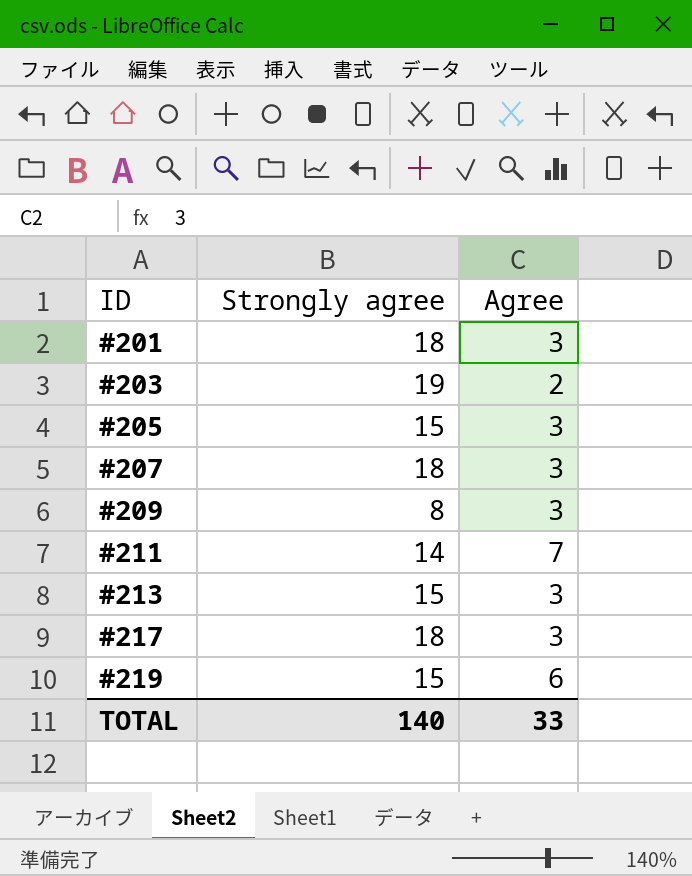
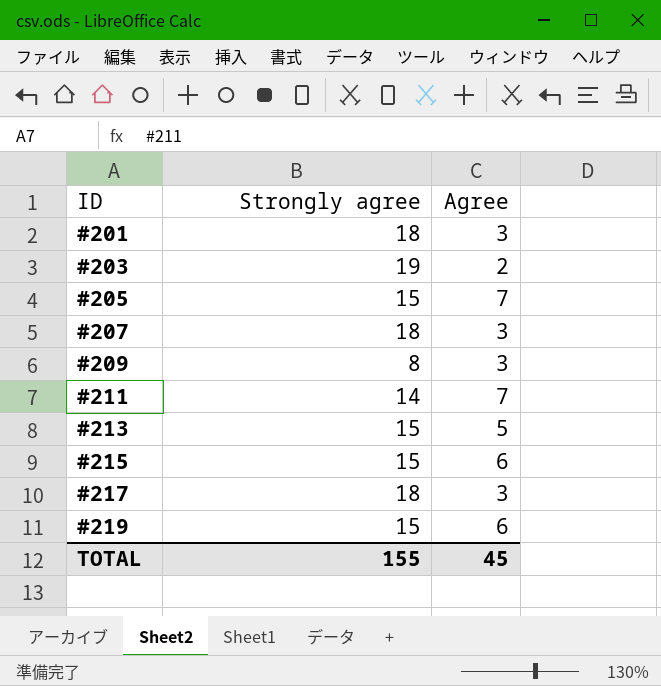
#205 | Agree: 3 -> 7
#213 | Agree: 3 -> 5
row #215: none -> 15 | 6
TOTAL | Strongly agree: 140 -> 155
TOTAL | Agree: 33 -> 45

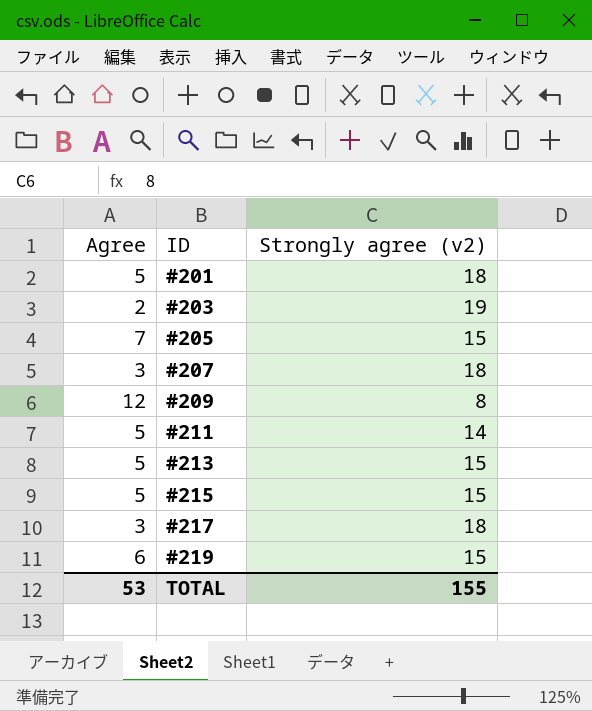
column Agree | position: 3 -> 1
column name: Strongly agree -> Strongly agree (v2)
#201 | Agree: 3 -> 5
#209 | Agree: 3 -> 12
#211 | Agree: 7 -> 5
#215 | Agree: 6 -> 5
TOTAL | Agree: 45 -> 53

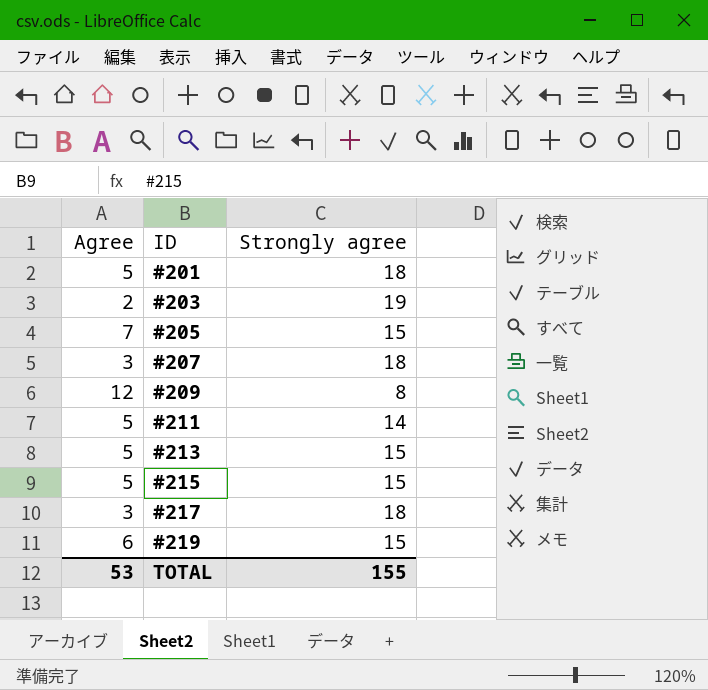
column name: Strongly agree (v2) -> Strongly agree

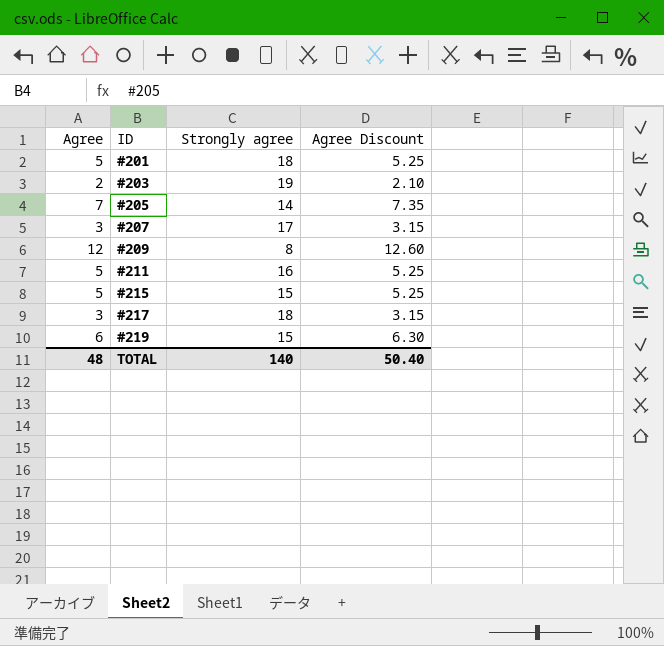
column Agree Discount | formula: none -> [Agree] * 1.05
row #213: 5 | 15 -> none
#205 | Strongly agree: 15 -> 14
#207 | Strongly agree: 18 -> 17
#211 | Strongly agree: 14 -> 16
TOTAL | Agree: 53 -> 48
TOTAL | Strongly agree: 155 -> 140

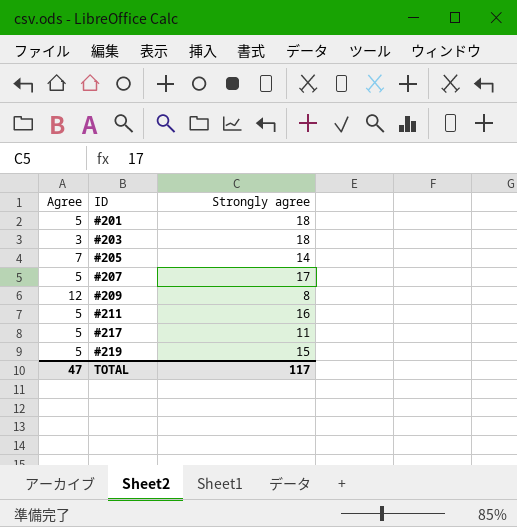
column Agree Discount | formula: [Agree] * 1.05 -> none
row #215: 5 | 15 | 5.25 -> none
#203 | Agree: 2 -> 3
#203 | Strongly agree: 19 -> 18
#207 | Agree: 3 -> 5
#217 | Agree: 3 -> 5
#217 | Strongly agree: 18 -> 11
#219 | Agree: 6 -> 5
TOTAL | Agree: 48 -> 47
TOTAL | Strongly agree: 140 -> 117

